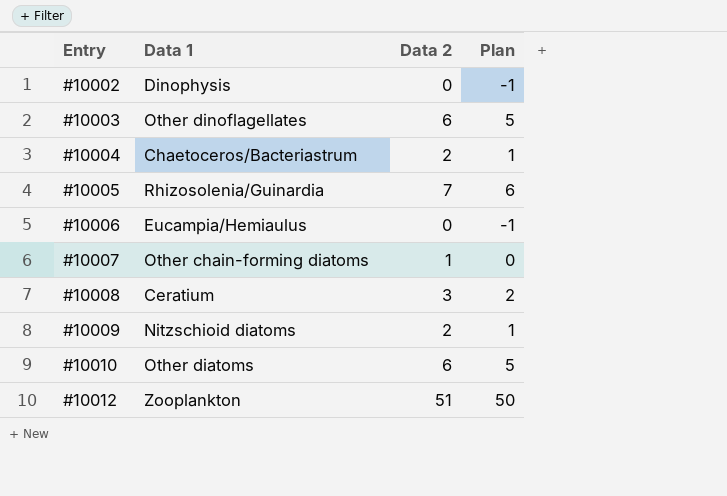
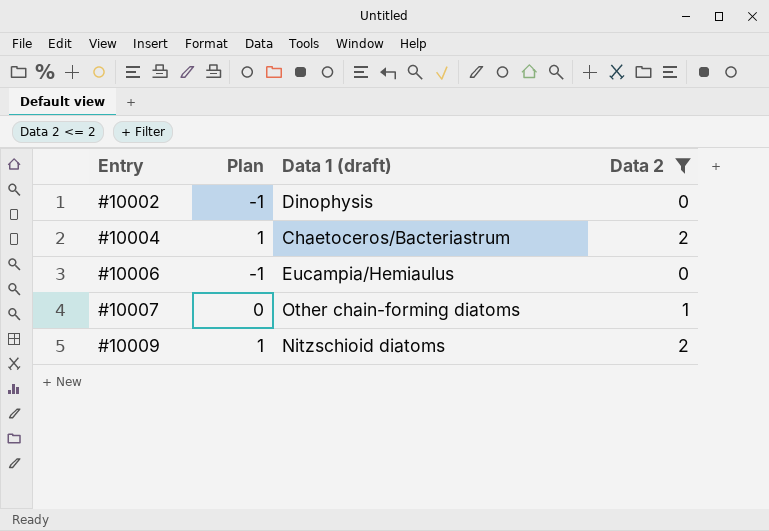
filter: none -> Data 2 <= 2
column Plan | position: 4 -> 2
column name: Data 1 -> Data 1 (draft)

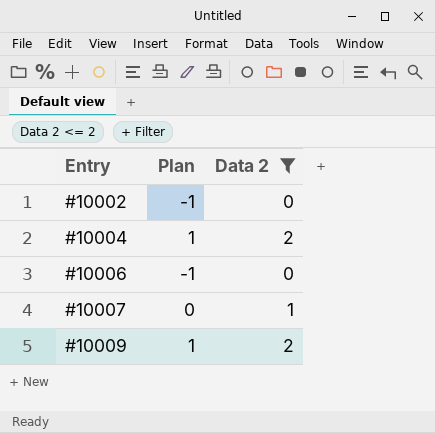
column Data 1 (draft) | position: 3 -> none

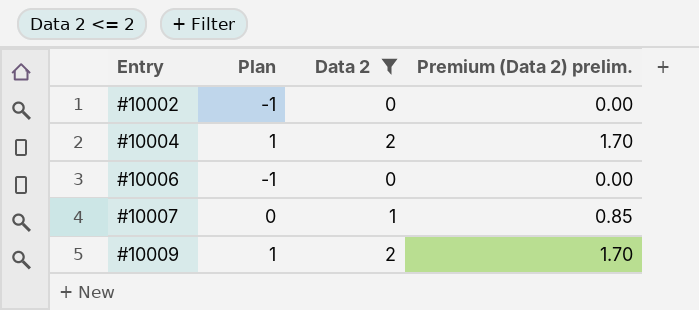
column Premium (Data 2) prelim. | formula: none -> [Data 2] * 0.85

